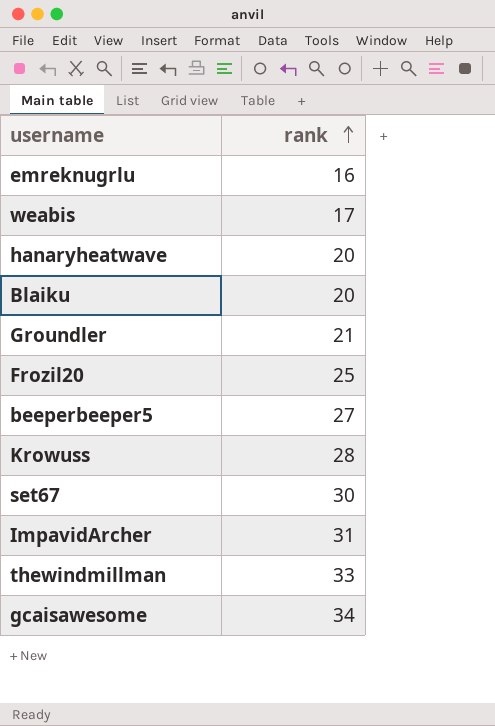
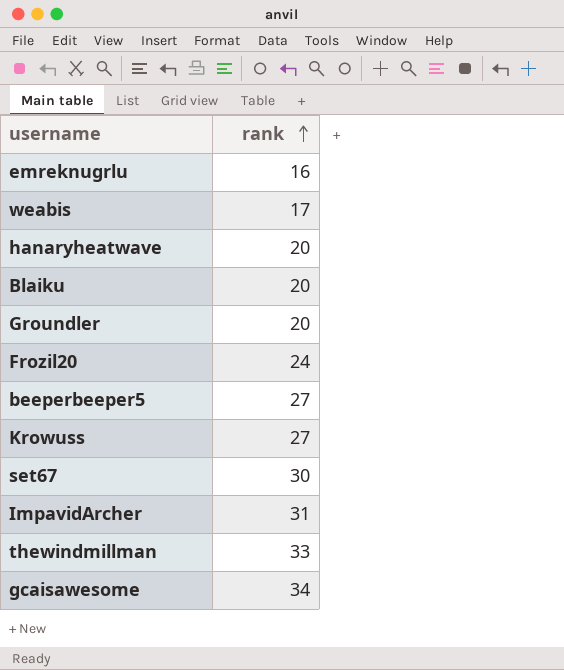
Groundler | rank: 21 -> 20
Frozil20 | rank: 25 -> 24
Krowuss | rank: 28 -> 27

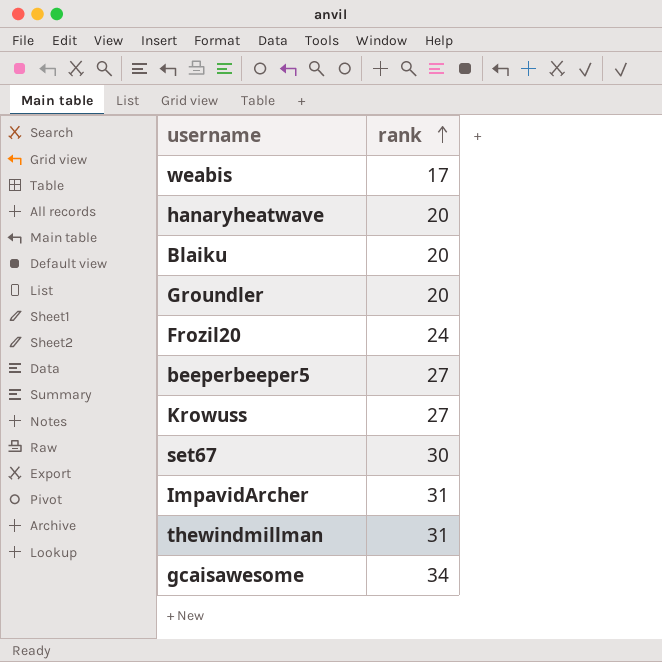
row emreknugrlu: 16 -> none
thewindmillman | rank: 33 -> 31

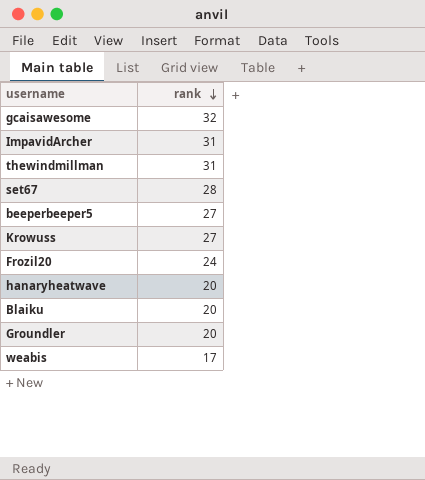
row order: rank ascending -> rank descending
gcaisawesome | rank: 34 -> 32
set67 | rank: 30 -> 28

